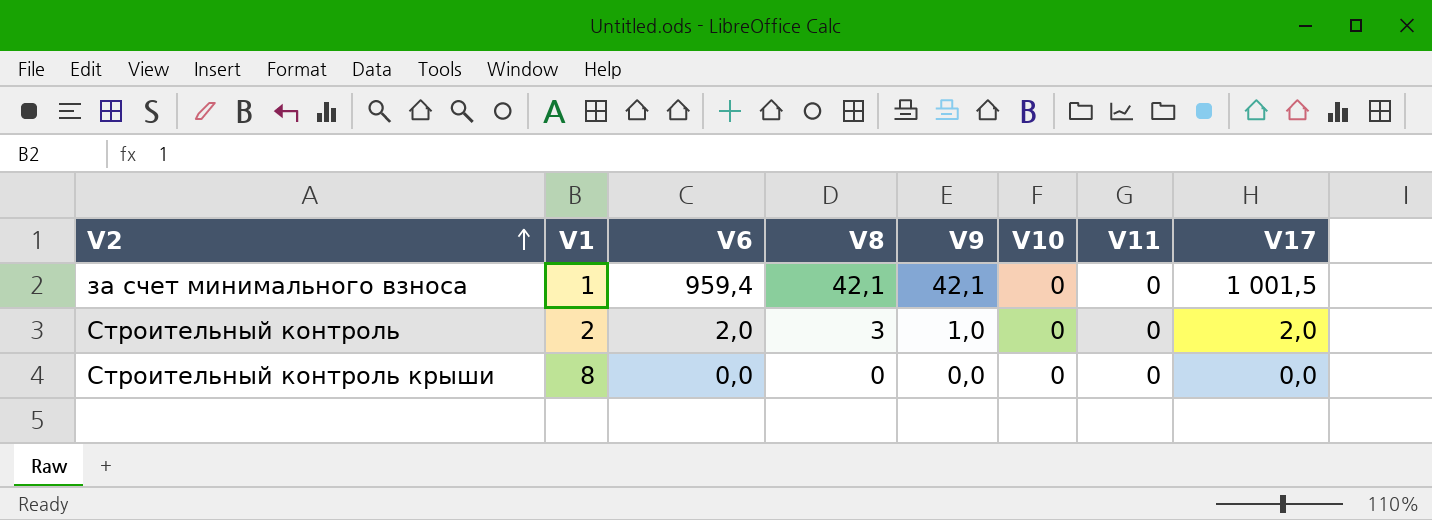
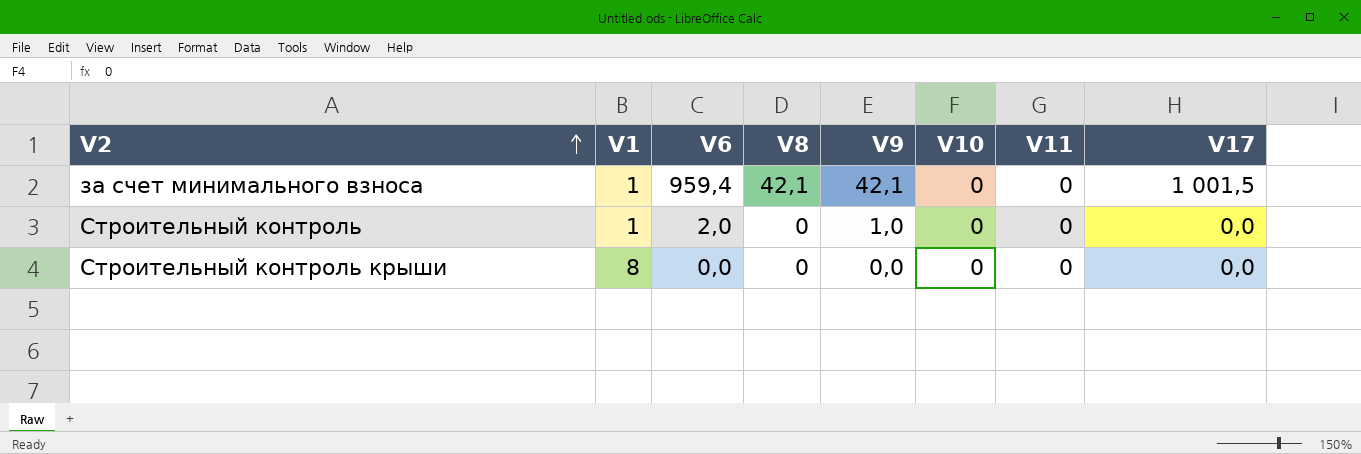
Строительный контроль | V1: 2 -> 1
Строительный контроль | V8: 3 -> 0
Строительный контроль | V17: 2,0 -> 0,0

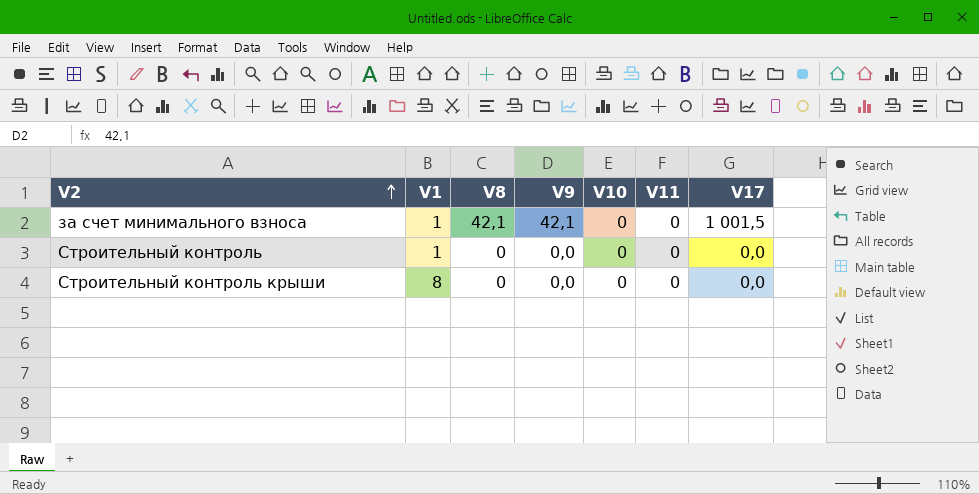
column V6 | position: 3 -> none
Строительный контроль | V9: 1,0 -> 0,0

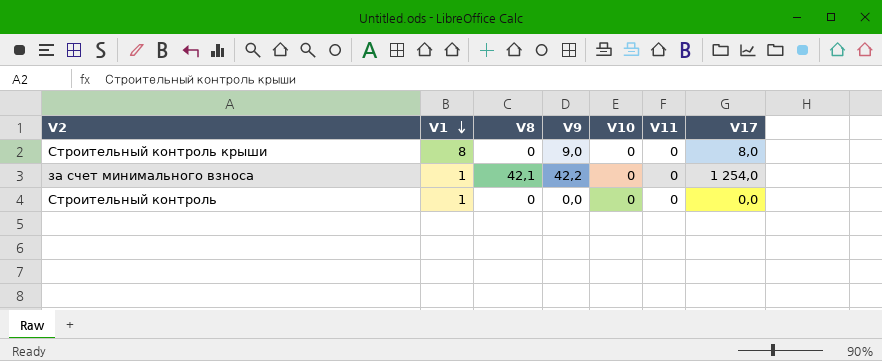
row order: V2 ascending -> V1 descending
Строительный контроль крыши | V9: 0,0 -> 9,0
Строительный контроль крыши | V17: 0,0 -> 8,0
за счет минимального взноса | V9: 42,1 -> 42,2
за счет минимального взноса | V17: 1 001,5 -> 1 254,0

